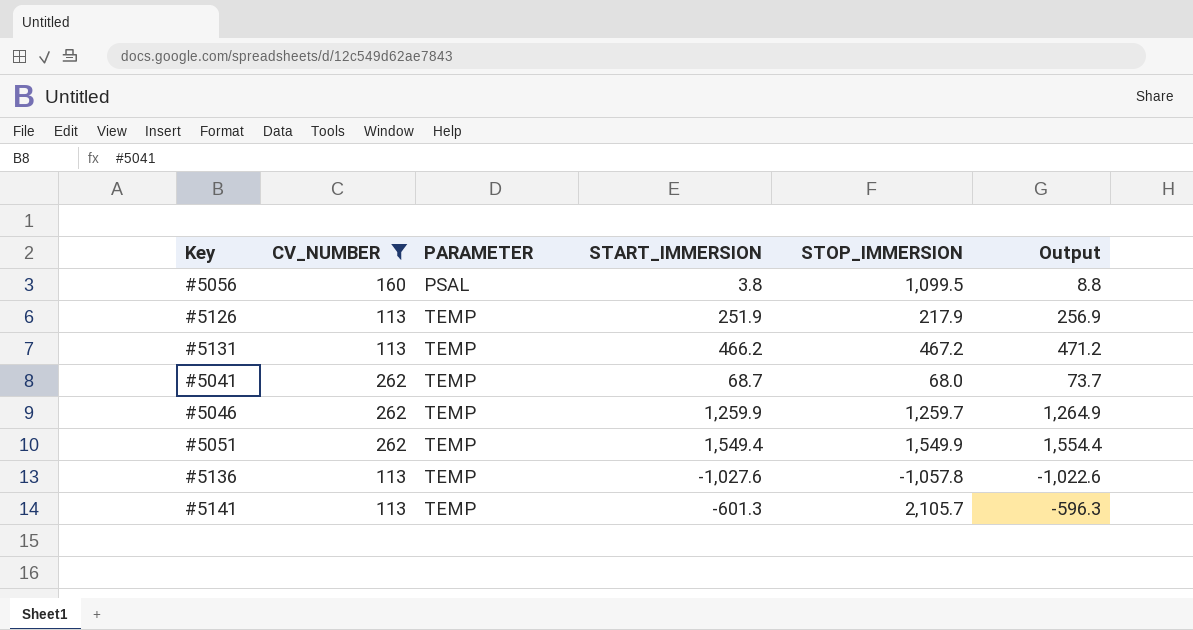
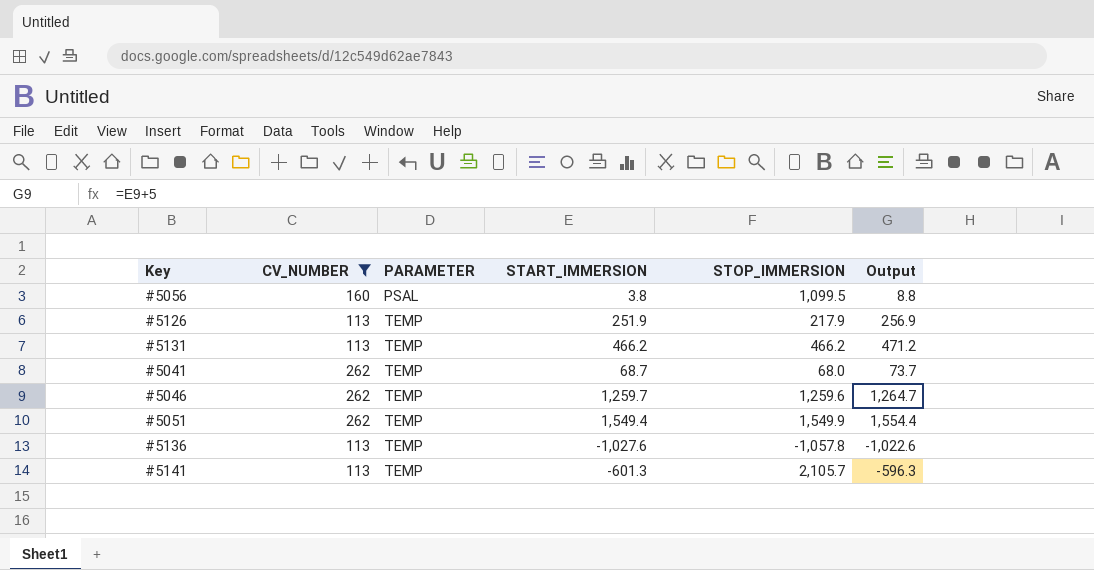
#5131 | STOP_IMMERSION: 467.2 -> 466.2
#5046 | START_IMMERSION: 1,259.9 -> 1,259.7
#5046 | STOP_IMMERSION: 1,259.7 -> 1,259.6
#5046 | Output: 1,264.9 -> 1,264.7

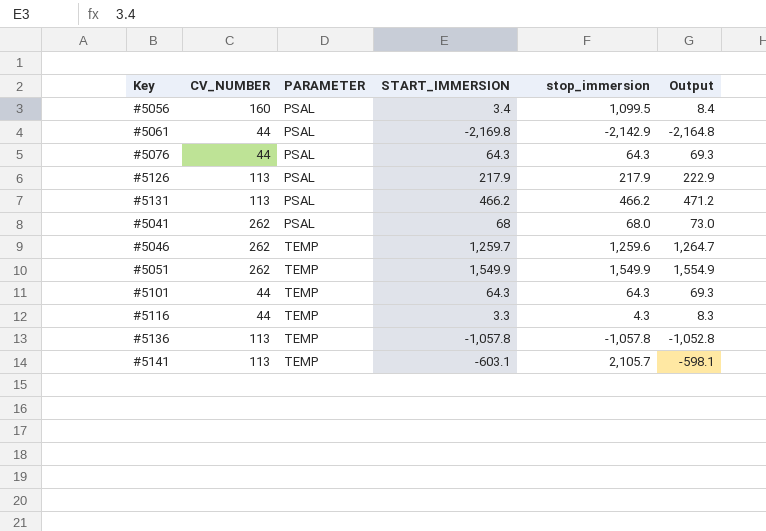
filter: CV_NUMBER != 44 -> none
column name: STOP_IMMERSION -> stop_immersion
#5056 | START_IMMERSION: 3.8 -> 3.4
#5056 | Output: 8.8 -> 8.4
#5126 | PARAMETER: TEMP -> PSAL
#5126 | START_IMMERSION: 251.9 -> 217.9
#5126 | Output: 256.9 -> 222.9
#5131 | PARAMETER: TEMP -> PSAL
#5041 | PARAMETER: TEMP -> PSAL
#5041 | START_IMMERSION: 68.7 -> 68
#5041 | Output: 73.7 -> 73.0
#5051 | START_IMMERSION: 1,549.4 -> 1,549.9
#5051 | Output: 1,554.4 -> 1,554.9
#5136 | START_IMMERSION: -1,027.6 -> -1,057.8
#5136 | Output: -1,022.6 -> -1,052.8
#5141 | START_IMMERSION: -601.3 -> -603.1
#5141 | Output: -596.3 -> -598.1

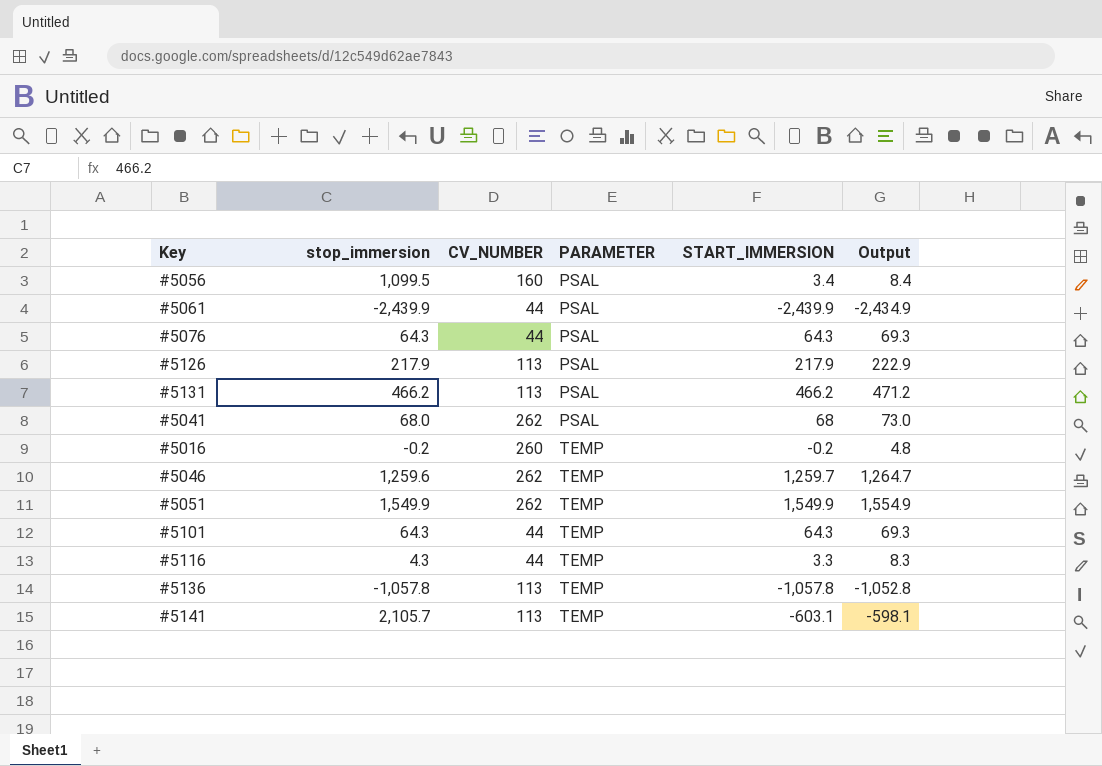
column stop_immersion | position: 5 -> 2
#5061 | stop_immersion: -2,142.9 -> -2,439.9
#5061 | START_IMMERSION: -2,169.8 -> -2,439.9
#5061 | Output: -2,164.8 -> -2,434.9
row #5016: none -> -0.2 | 260 | TEMP | -0.2 | 4.8

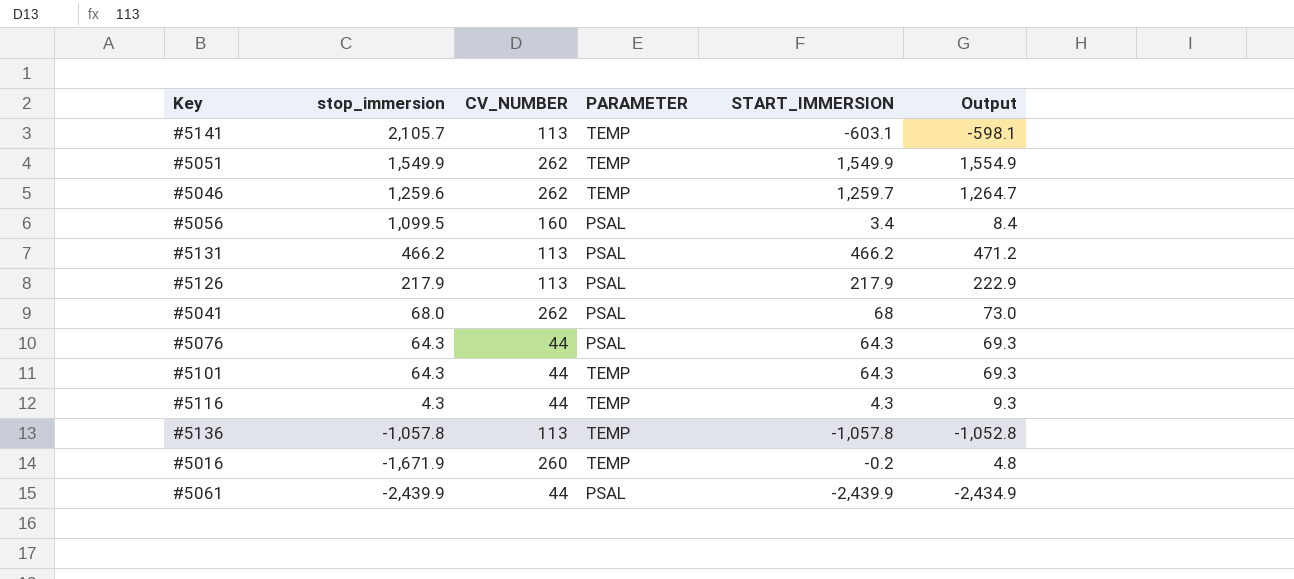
row order: PARAMETER ascending -> stop_immersion descending
#5116 | START_IMMERSION: 3.3 -> 4.3
#5116 | Output: 8.3 -> 9.3
#5016 | stop_immersion: -0.2 -> -1,671.9

